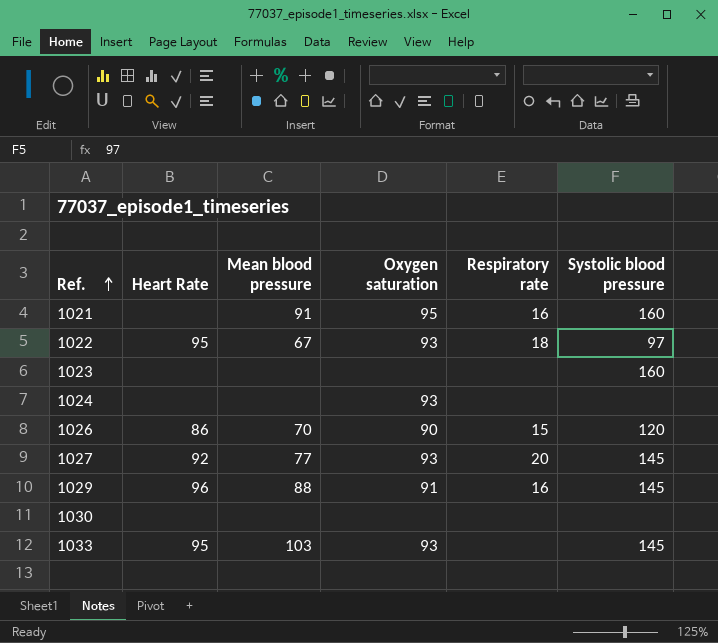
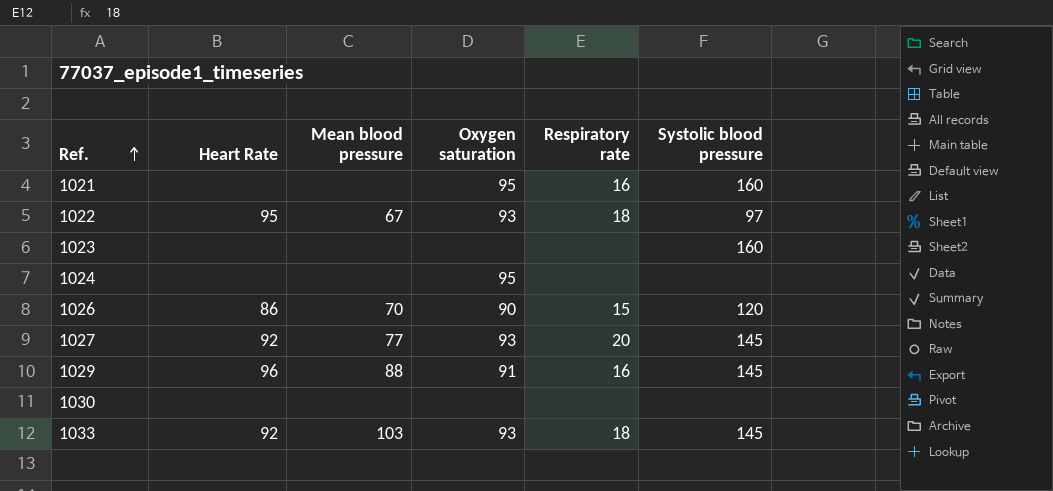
1021 | Mean blood pressure: 91 -> none
1024 | Oxygen saturation: 93 -> 95
1033 | Heart Rate: 95 -> 92
1033 | Respiratory rate: none -> 18

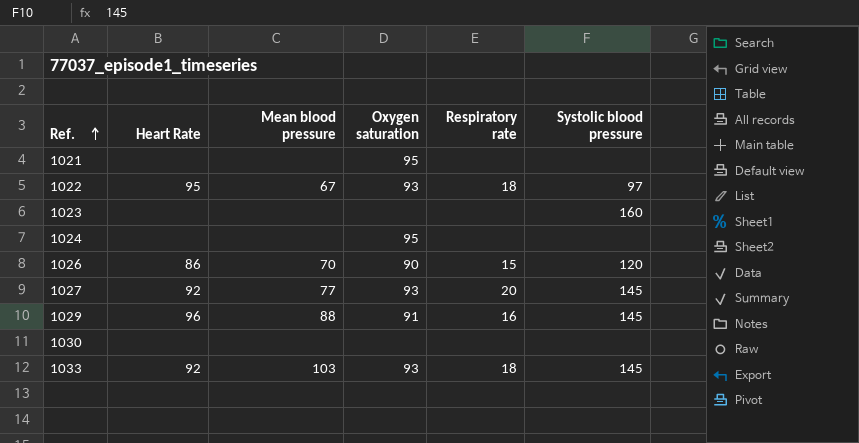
1021 | Respiratory rate: 16 -> none
1021 | Systolic blood pressure: 160 -> none

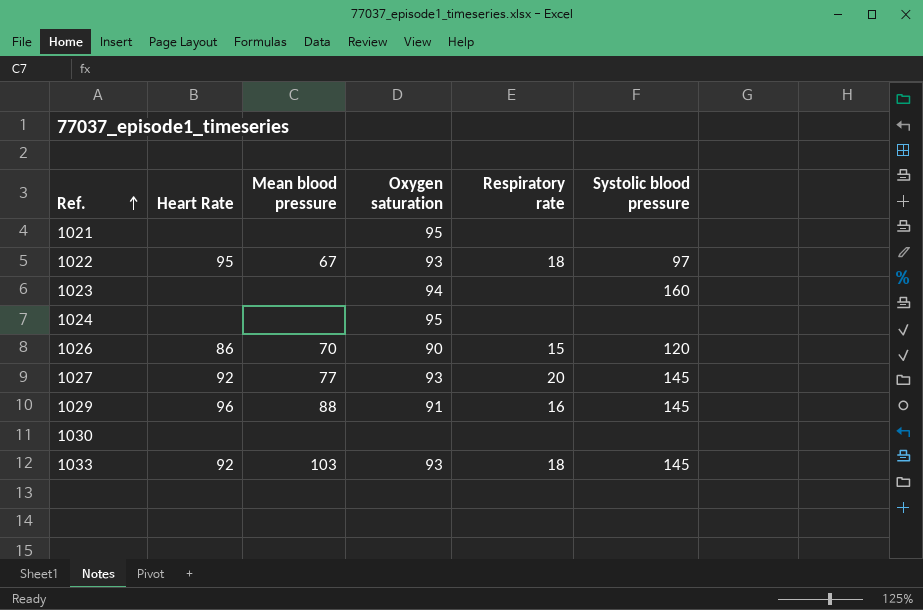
1023 | Oxygen saturation: none -> 94

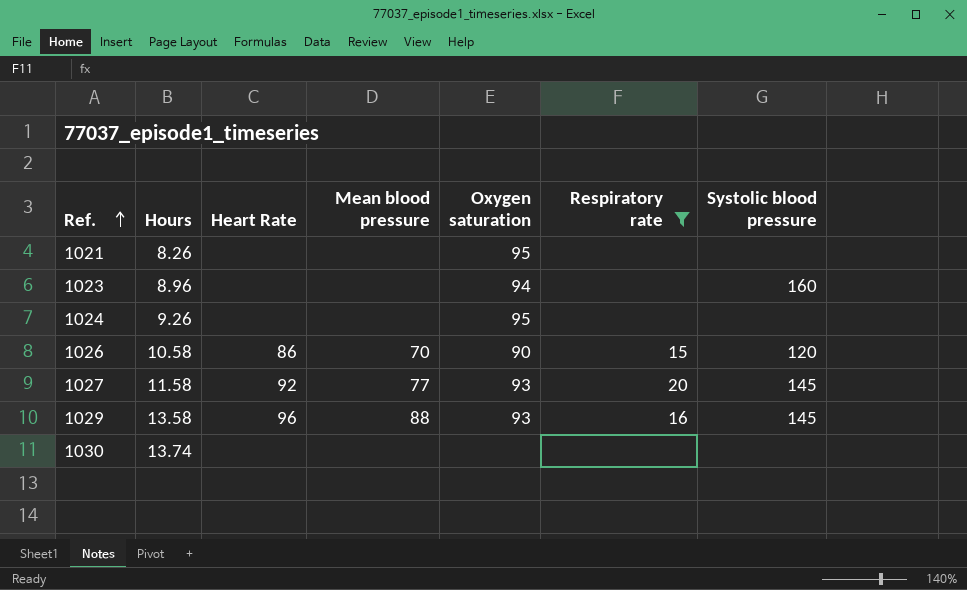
filter: none -> Respiratory rate != 18
column Hours | position: none -> 2
1029 | Oxygen saturation: 91 -> 93

